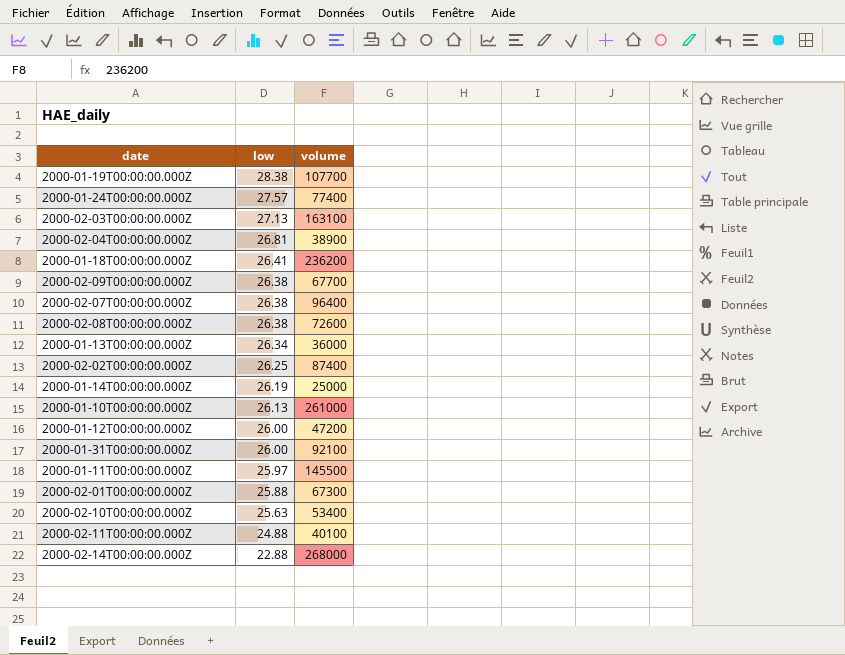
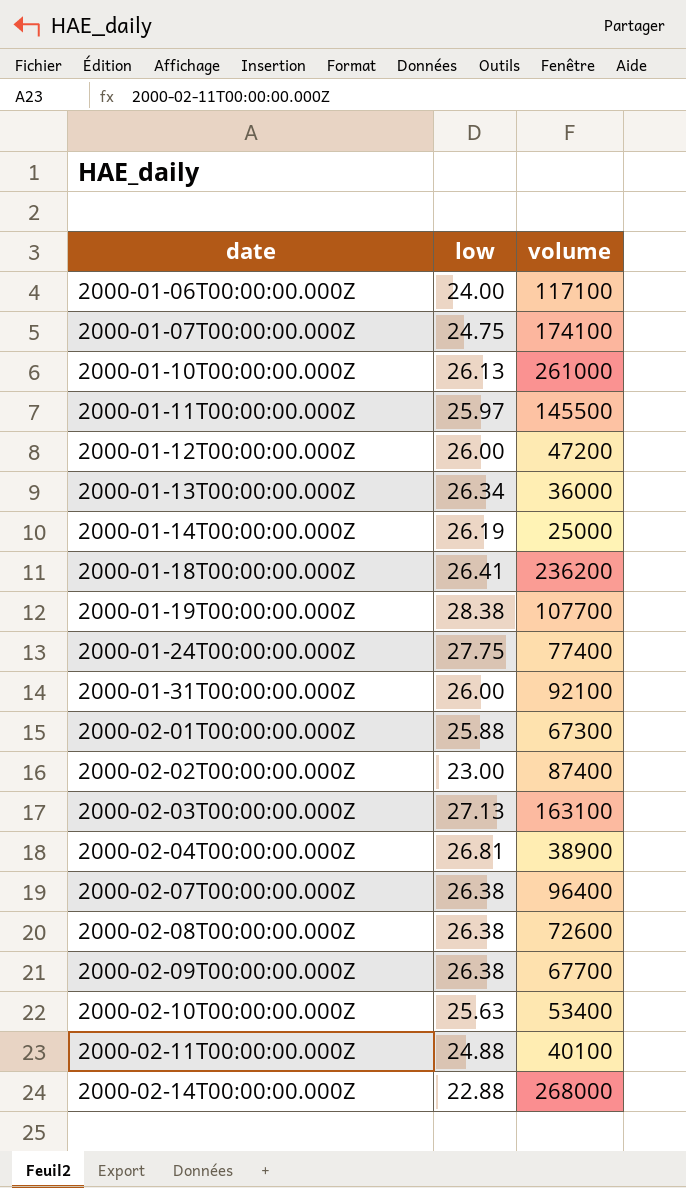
row order: low descending -> date ascending
row 2000-01-06T00:00:00.000Z: none -> 24.00 | 117100
row 2000-01-07T00:00:00.000Z: none -> 24.75 | 174100
2000-01-24T00:00:00.000Z | low: 27.57 -> 27.75
2000-02-02T00:00:00.000Z | low: 26.25 -> 23.00

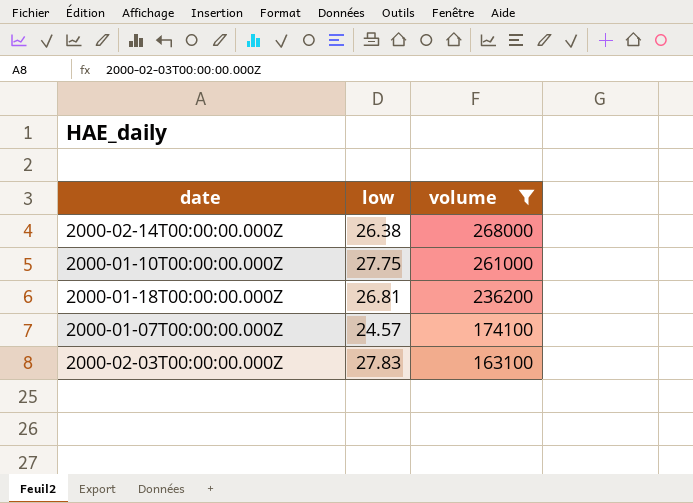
filter: none -> volume >= 163100
row order: date ascending -> volume descending
2000-02-14T00:00:00.000Z | low: 22.88 -> 26.38
2000-01-10T00:00:00.000Z | low: 26.13 -> 27.75
2000-01-18T00:00:00.000Z | low: 26.41 -> 26.81
2000-01-07T00:00:00.000Z | low: 24.75 -> 24.57
2000-02-03T00:00:00.000Z | low: 27.13 -> 27.83

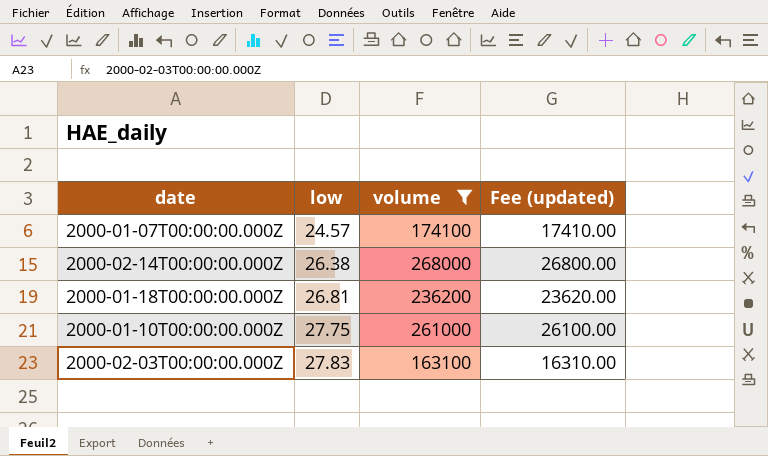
row order: volume descending -> low ascending
column Fee (updated) | formula: none -> [volume] * 0.1

